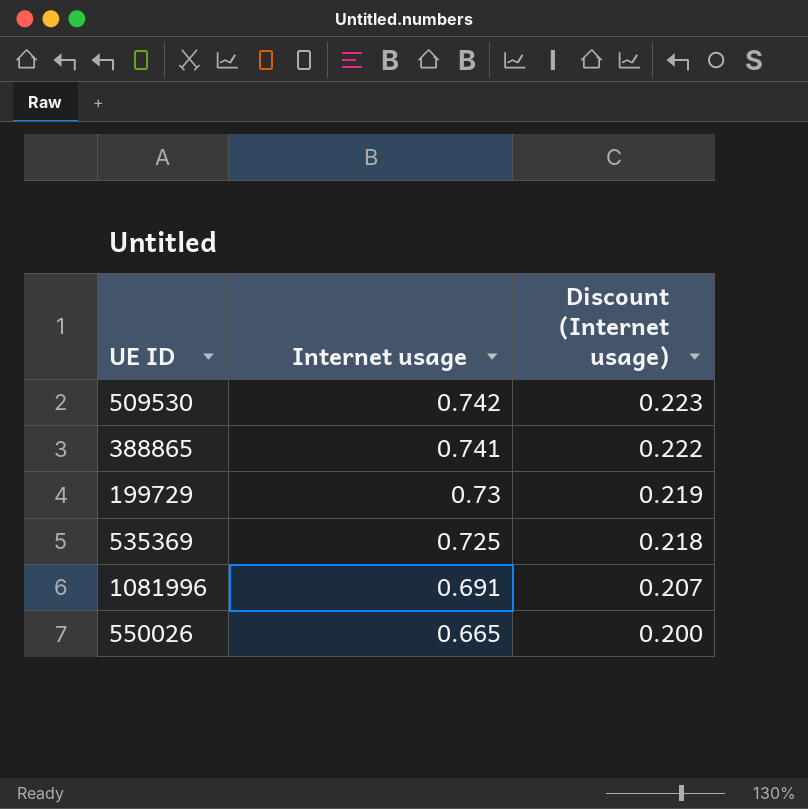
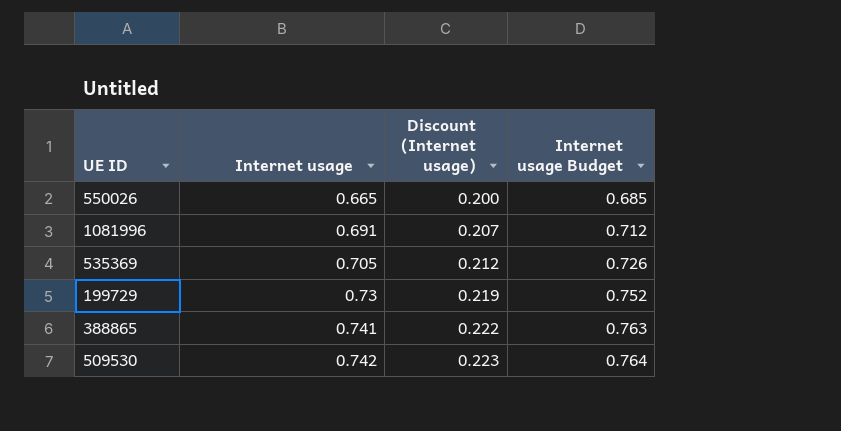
row order: Internet usage descending -> Internet usage ascending
column Internet usage Budget | formula: none -> [Internet usage] * 1.03
535369 | Internet usage: 0.725 -> 0.705
535369 | Discount (Internet usage): 0.218 -> 0.212

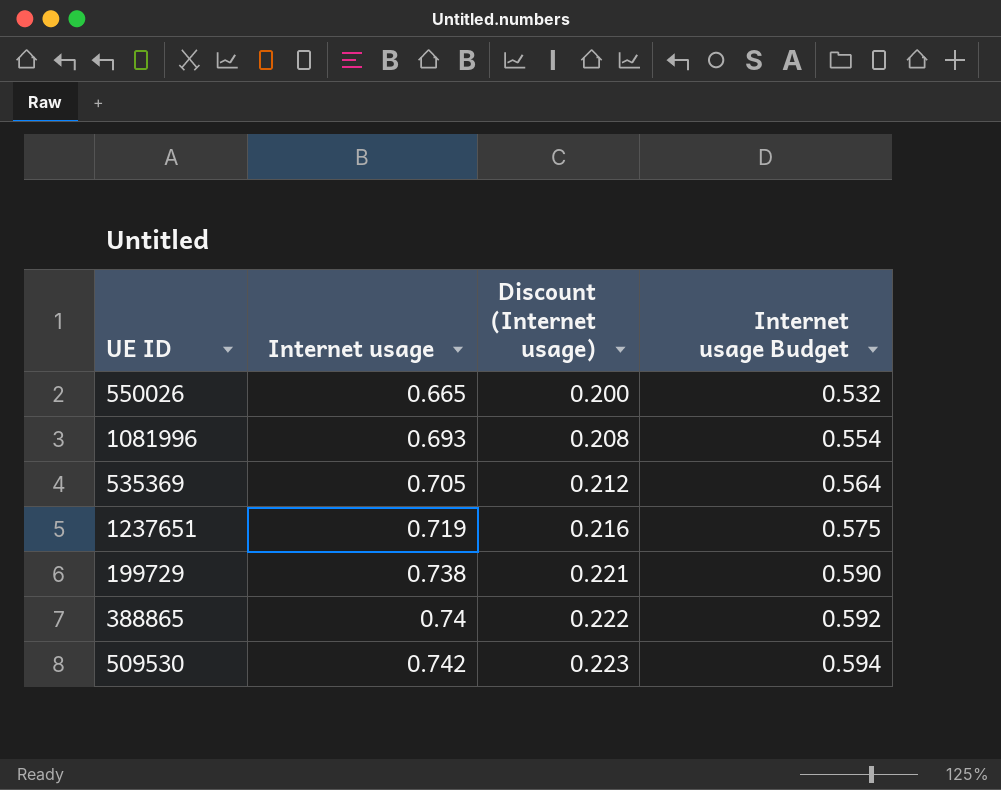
column Internet usage Budget | formula: [Internet usage] * 1.03 -> [Internet usage] * 0.8
1081996 | Internet usage: 0.691 -> 0.693
1081996 | Discount (Internet usage): 0.207 -> 0.208
row 1237651: none -> 0.719 | 0.216 | 0.575
199729 | Internet usage: 0.73 -> 0.738
199729 | Discount (Internet usage): 0.219 -> 0.221
388865 | Internet usage: 0.741 -> 0.74

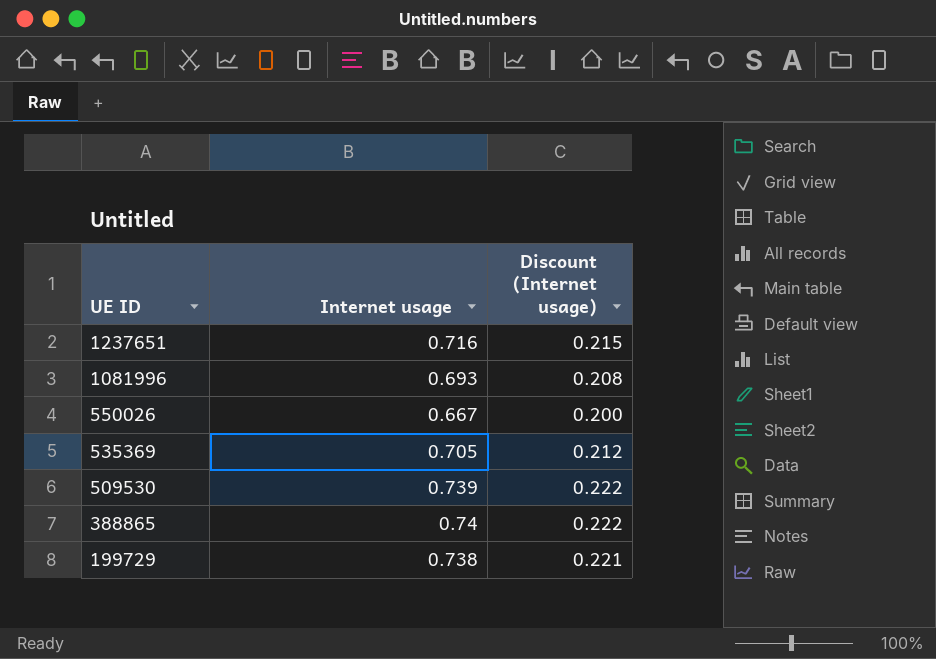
row order: Internet usage ascending -> UE ID descending
column Internet usage Budget | formula: [Internet usage] * 0.8 -> none
1237651 | Internet usage: 0.719 -> 0.716
1237651 | Discount (Internet usage): 0.216 -> 0.215
550026 | Internet usage: 0.665 -> 0.667
509530 | Internet usage: 0.742 -> 0.739
509530 | Discount (Internet usage): 0.223 -> 0.222

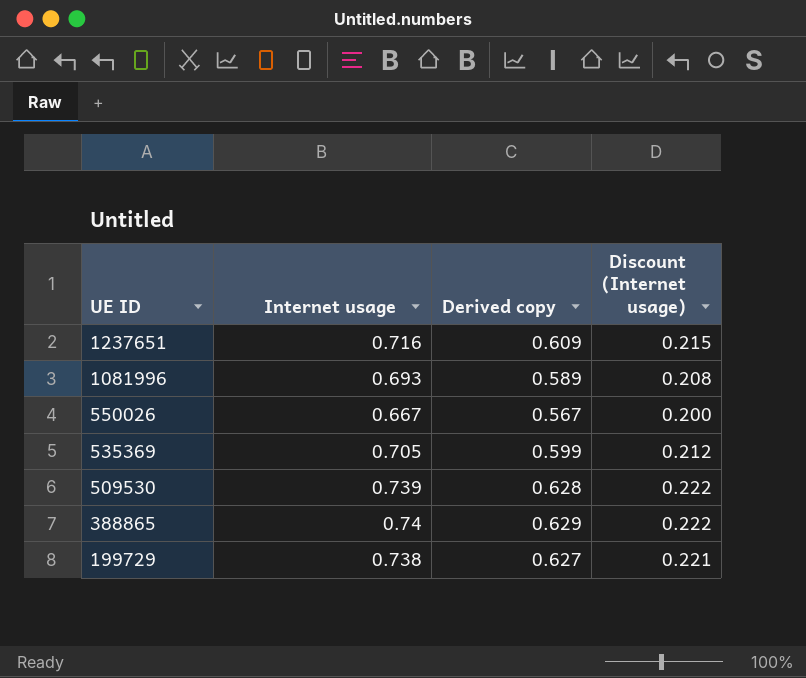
column Derived copy | formula: none -> [Internet usage] * 0.85

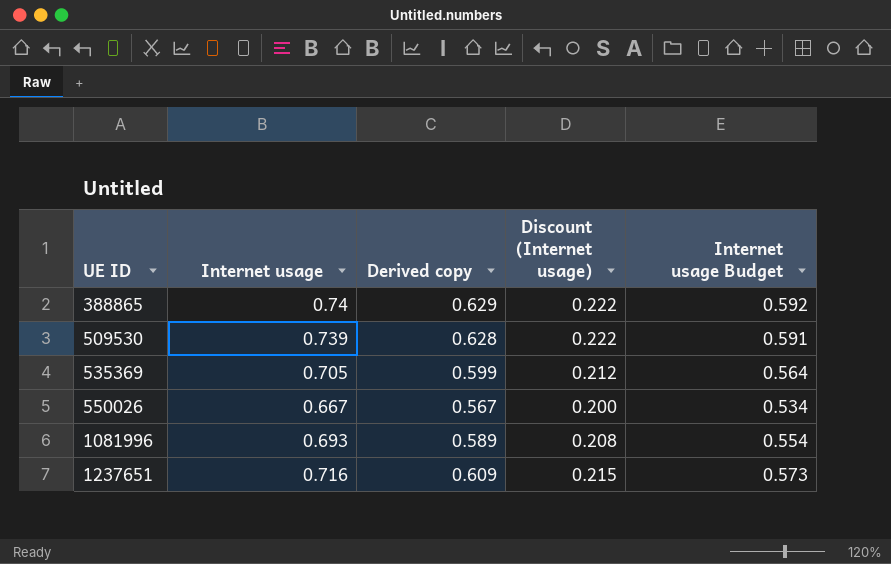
row order: UE ID descending -> UE ID ascending
column Internet usage Budget | formula: none -> [Internet usage] * 0.8
row 199729: 0.738 | 0.627 | 0.221 -> none

